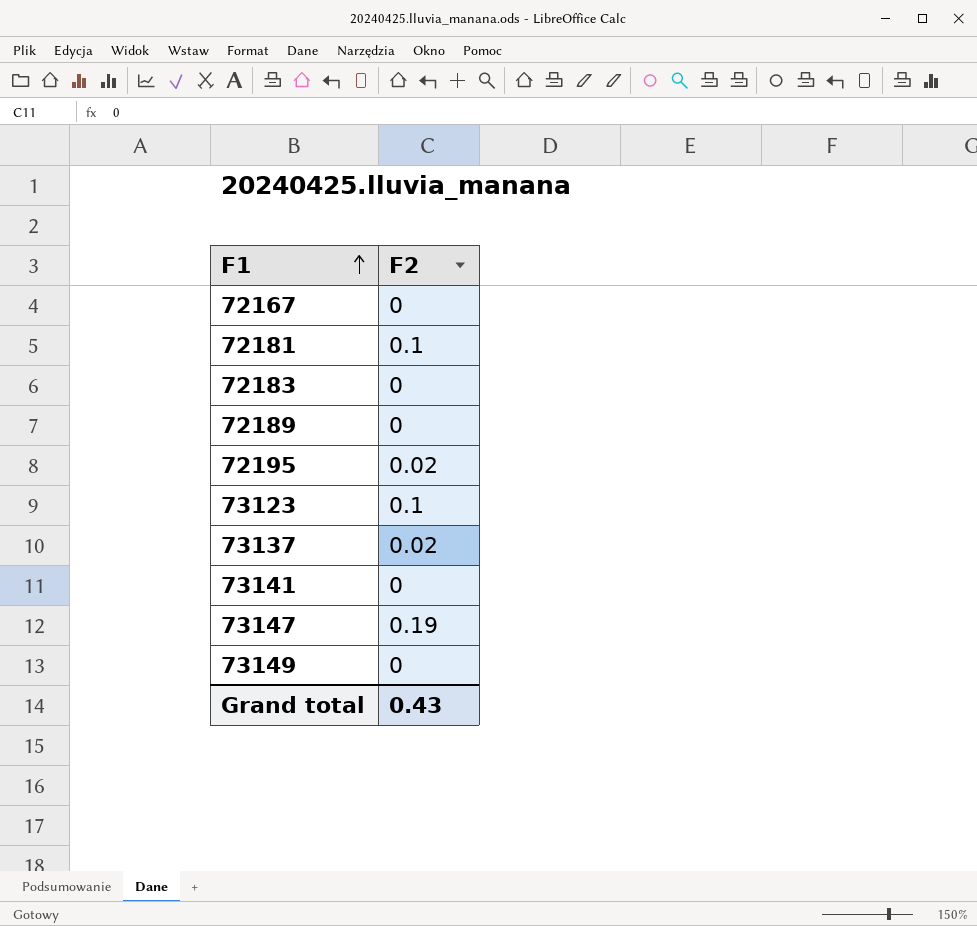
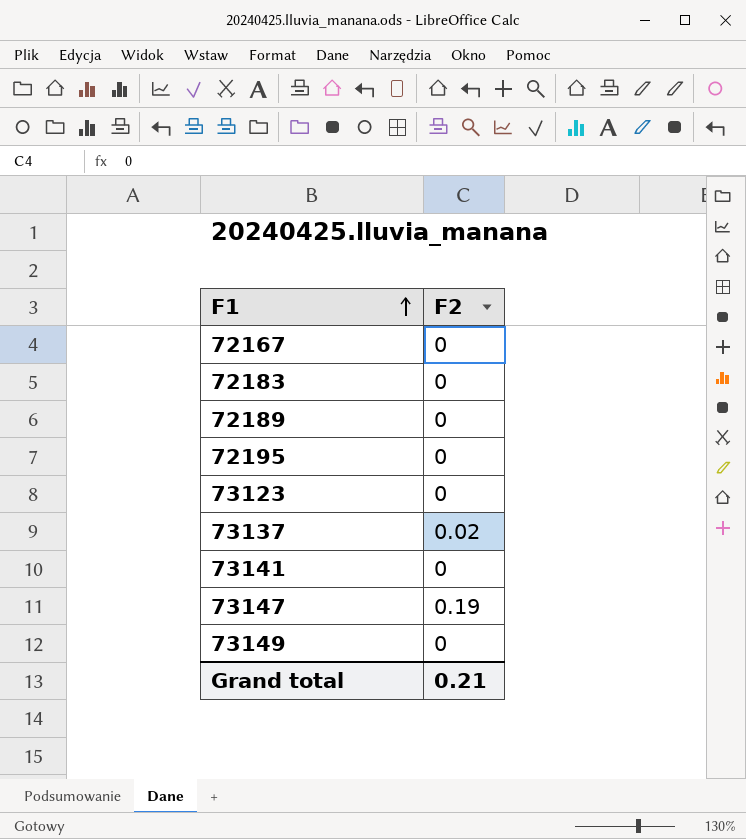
row 72181: 0.1 -> none
72195 | F2: 0.02 -> 0
73123 | F2: 0.1 -> 0
Grand total | F2: 0.43 -> 0.21

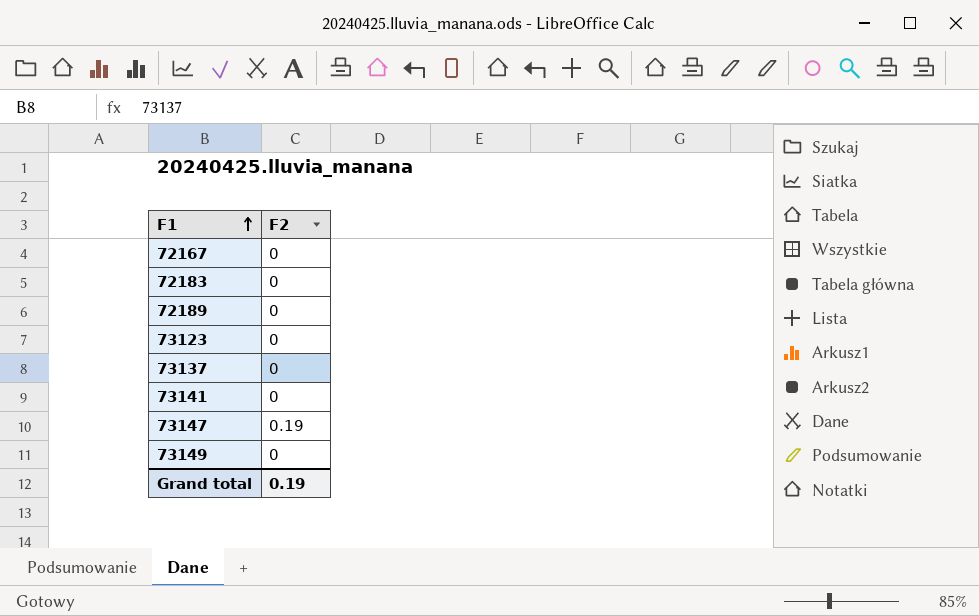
row 72195: 0 -> none
73137 | F2: 0.02 -> 0
Grand total | F2: 0.21 -> 0.19

